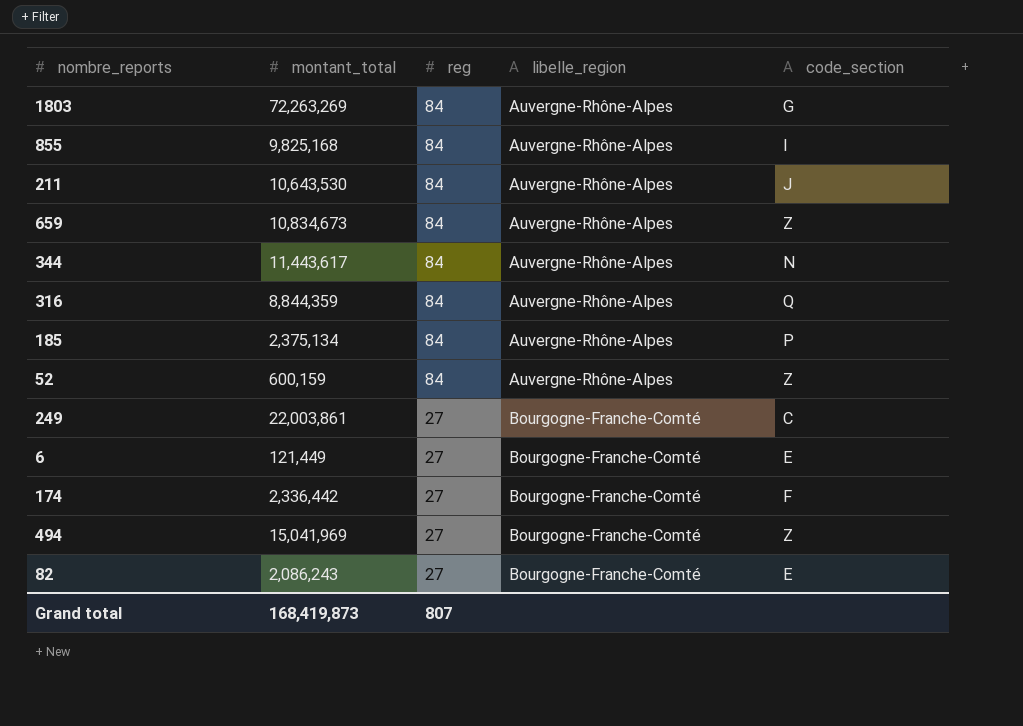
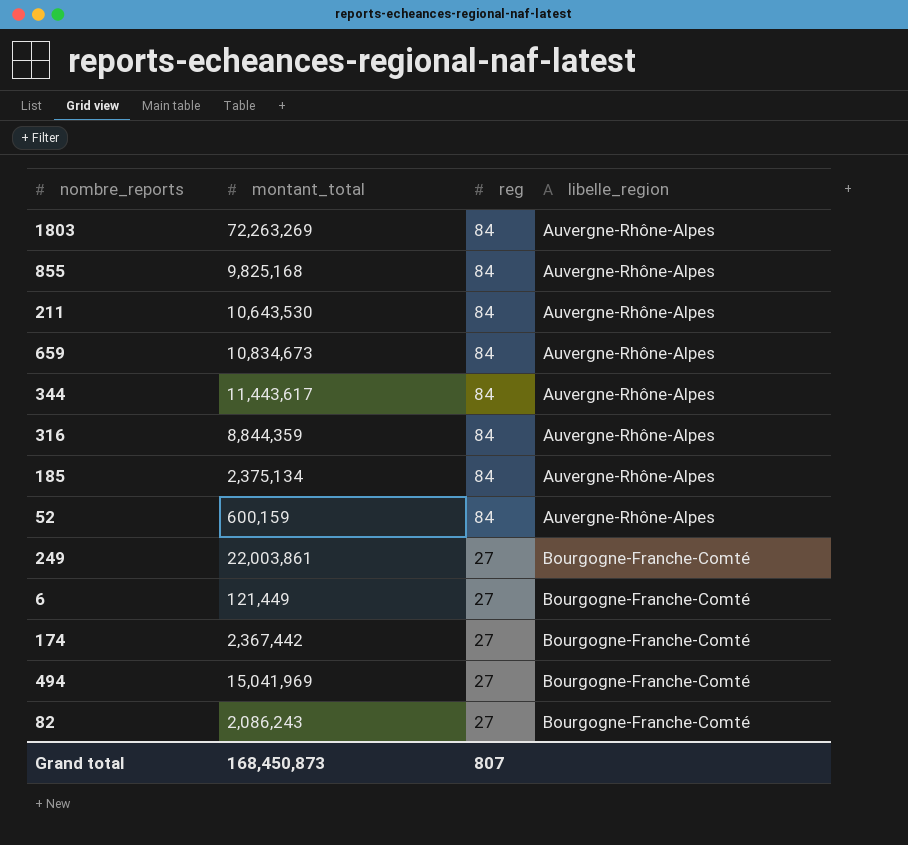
column code_section | position: 5 -> none
174 | montant_total: 2,336,442 -> 2,367,442
Grand total | montant_total: 168,419,873 -> 168,450,873

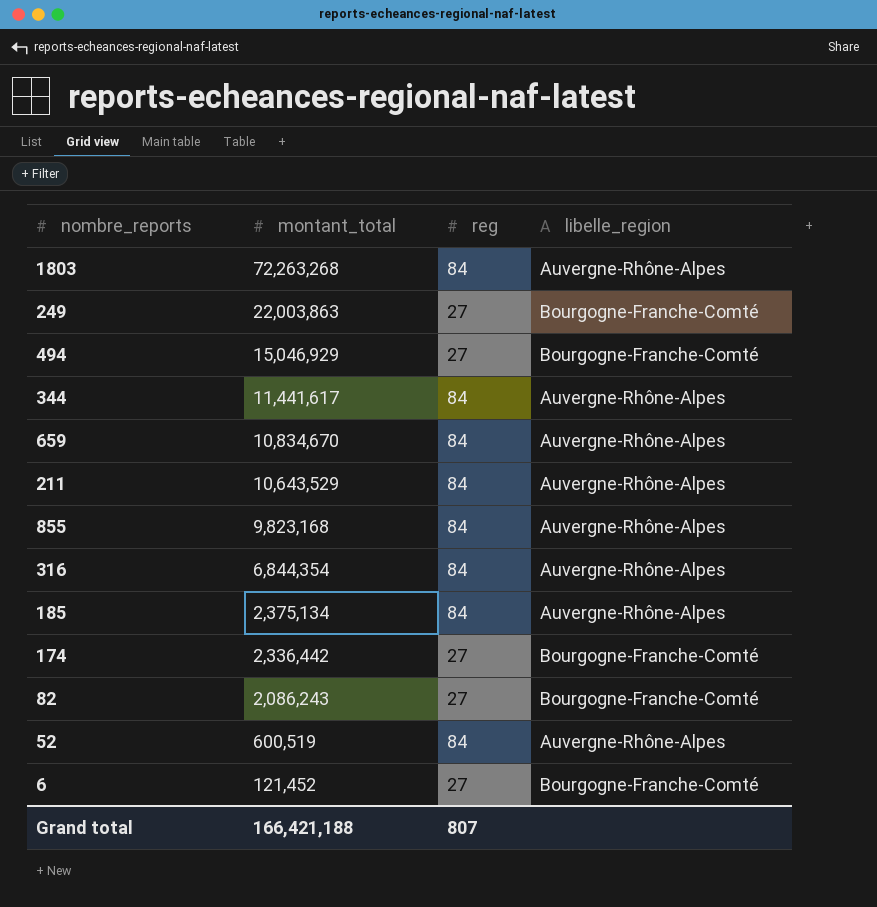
row order: reg descending -> montant_total descending
1803 | montant_total: 72,263,269 -> 72,263,268
249 | montant_total: 22,003,861 -> 22,003,863
494 | montant_total: 15,041,969 -> 15,046,929
344 | montant_total: 11,443,617 -> 11,441,617
659 | montant_total: 10,834,673 -> 10,834,670
211 | montant_total: 10,643,530 -> 10,643,529
855 | montant_total: 9,825,168 -> 9,823,168
316 | montant_total: 8,844,359 -> 6,844,354
174 | montant_total: 2,367,442 -> 2,336,442
52 | montant_total: 600,159 -> 600,519
6 | montant_total: 121,449 -> 121,452
Grand total | montant_total: 168,450,873 -> 166,421,188

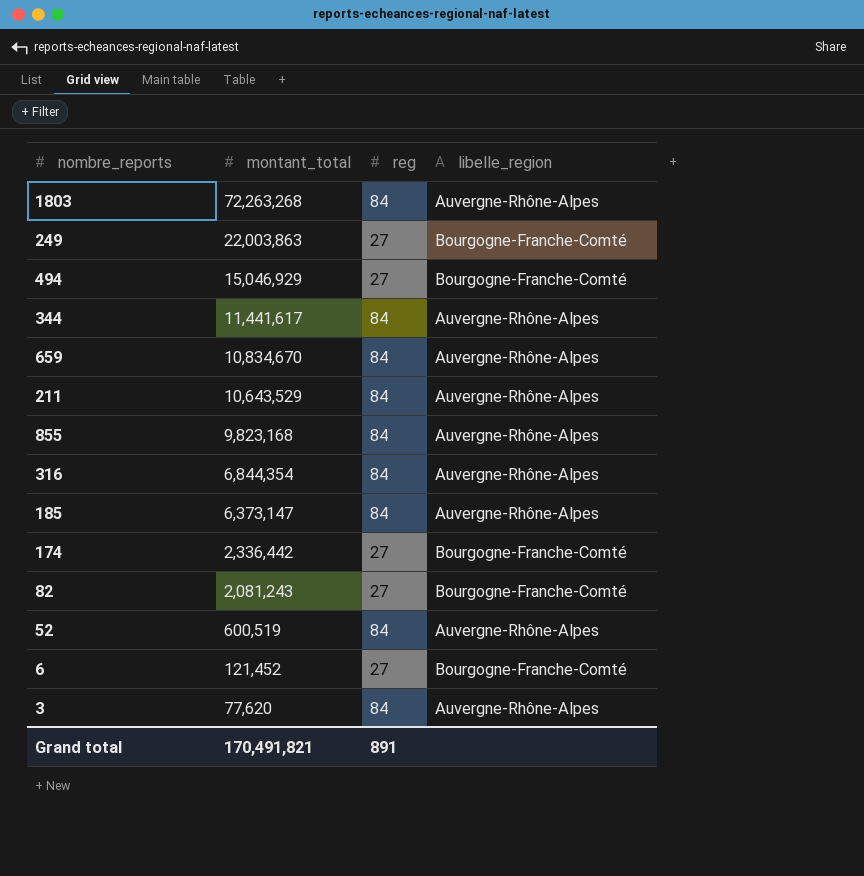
185 | montant_total: 2,375,134 -> 6,373,147
82 | montant_total: 2,086,243 -> 2,081,243
row 3: none -> 77,620 | 84 | Auvergne-Rhône-Alpes
Grand total | montant_total: 166,421,188 -> 170,491,821
Grand total | reg: 807 -> 891

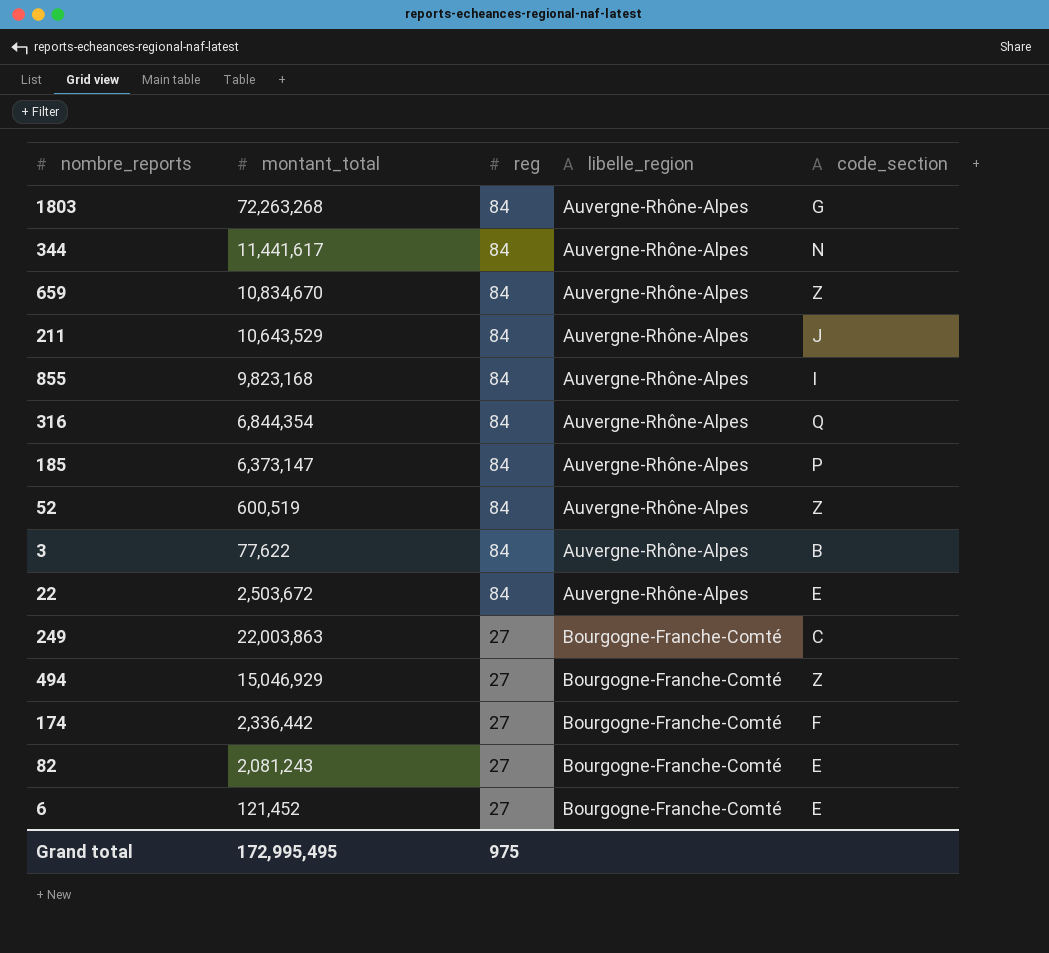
row order: montant_total descending -> reg descending
column code_section | position: none -> 5
3 | montant_total: 77,620 -> 77,622
row 22: none -> 2,503,672 | 84 | Auvergne-Rhône-Alpes | E
Grand total | montant_total: 170,491,821 -> 172,995,495
Grand total | reg: 891 -> 975

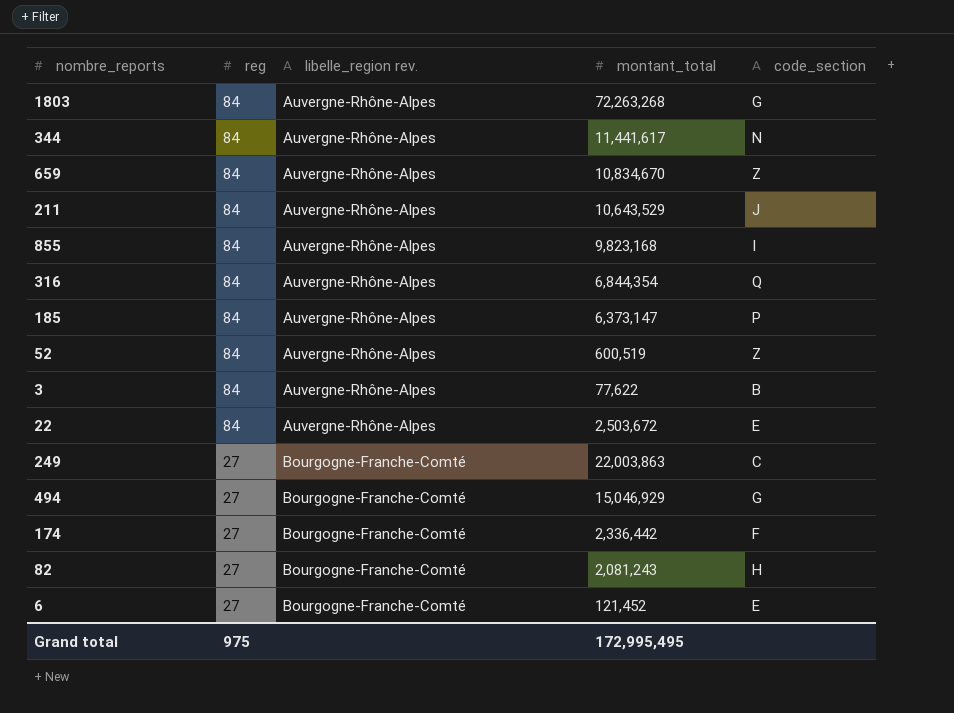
column name: libelle_region -> libelle_region rev.
column montant_total | position: 2 -> 4
494 | code_section: Z -> G
82 | code_section: E -> H

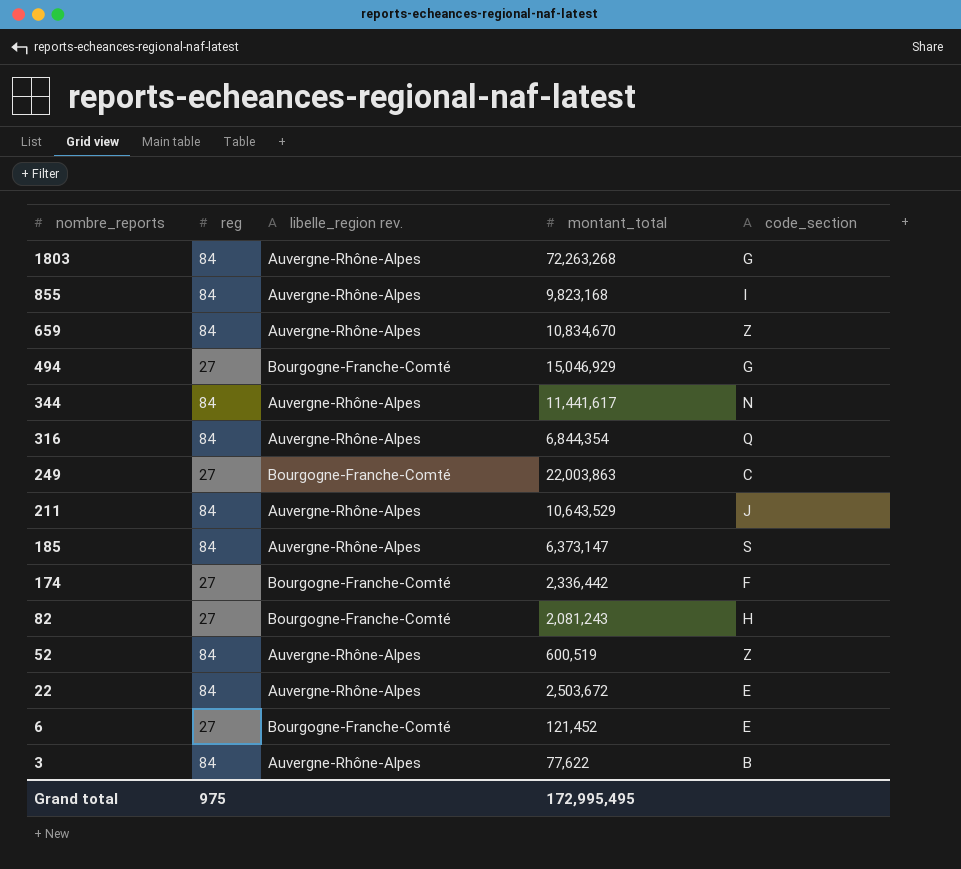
row order: reg descending -> nombre_reports descending
185 | code_section: P -> S

